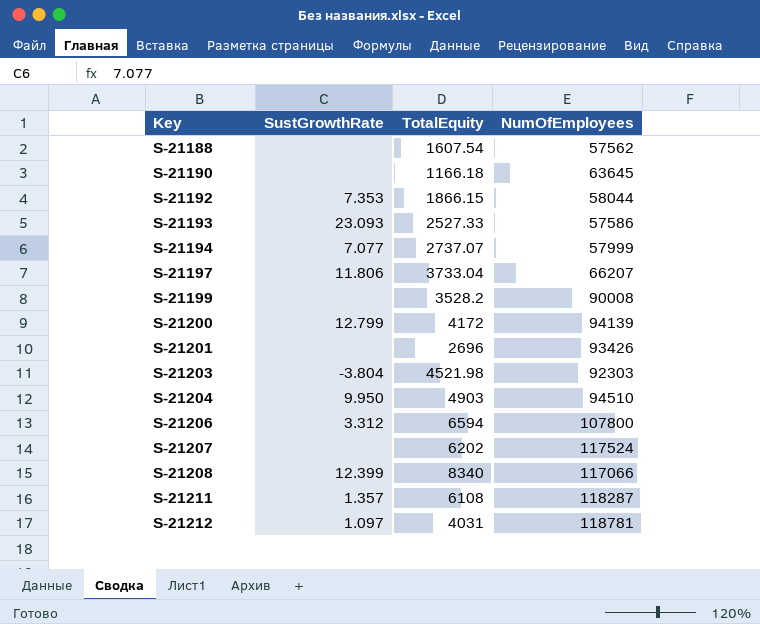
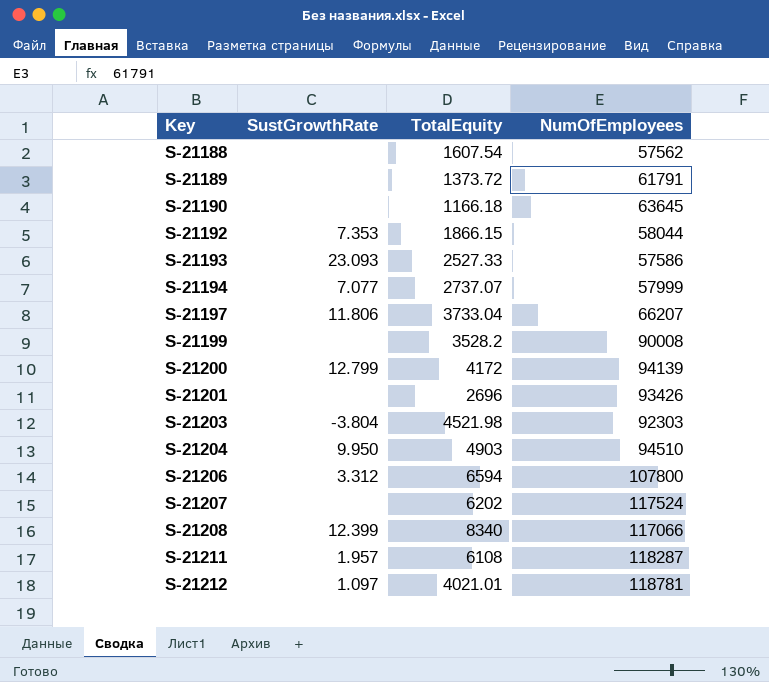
row S-21189: none -> none | 1373.72 | 61791
S-21211 | SustGrowthRate: 1.357 -> 1.957
S-21212 | TotalEquity: 4031 -> 4021.01

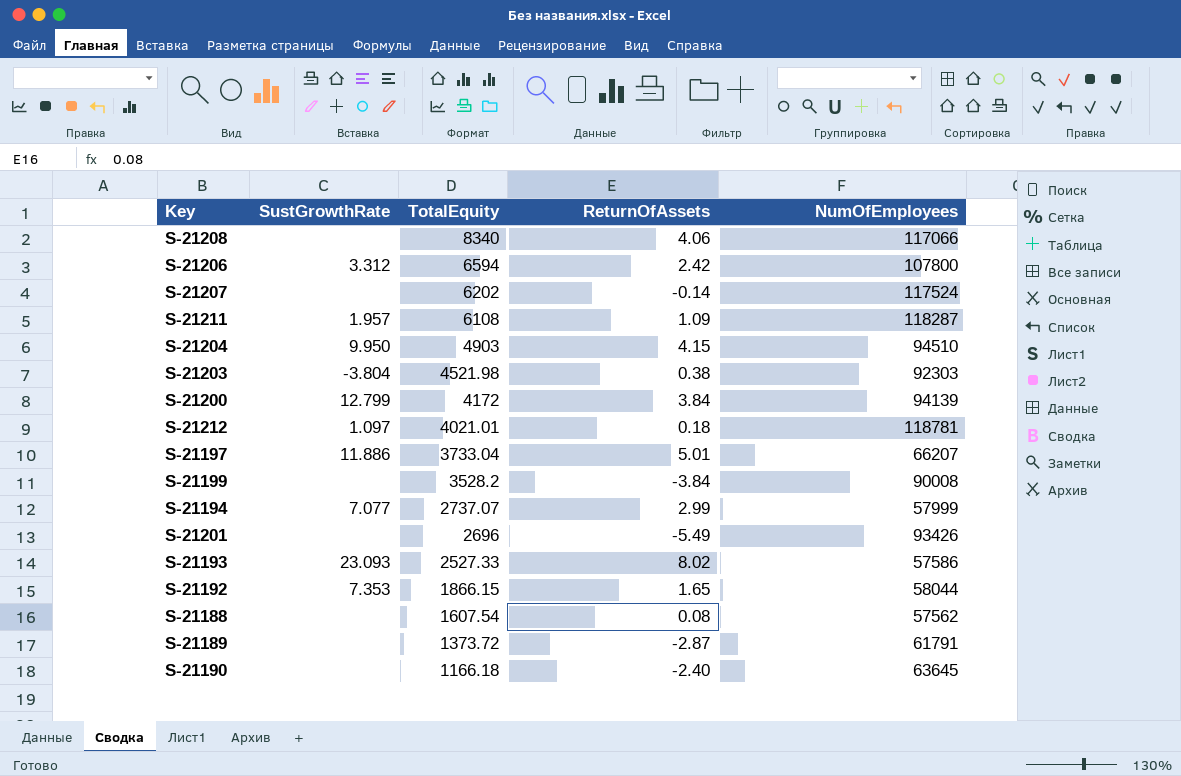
row order: Key ascending -> TotalEquity descending
column ReturnOfAssets | position: none -> 4
S-21208 | SustGrowthRate: 12.399 -> none
S-21197 | SustGrowthRate: 11.806 -> 11.886

